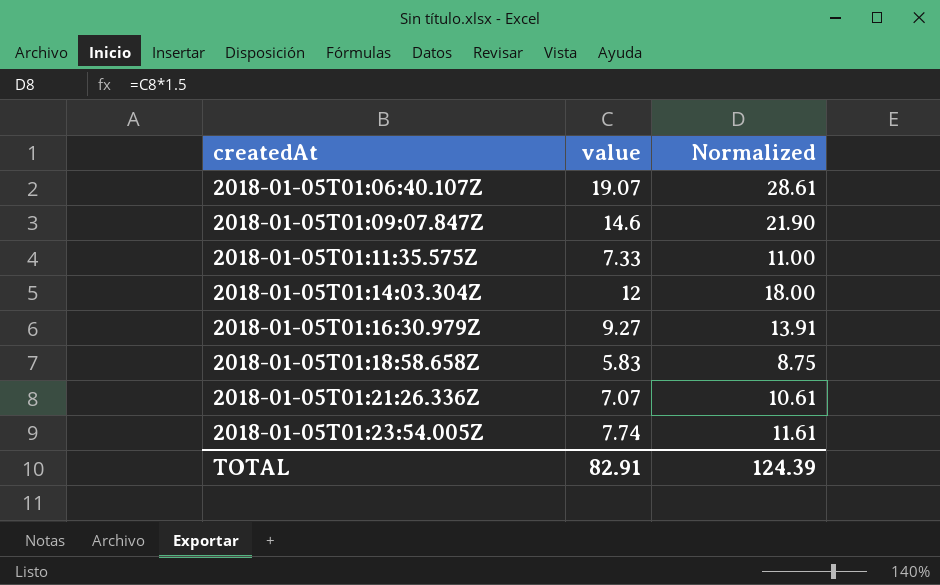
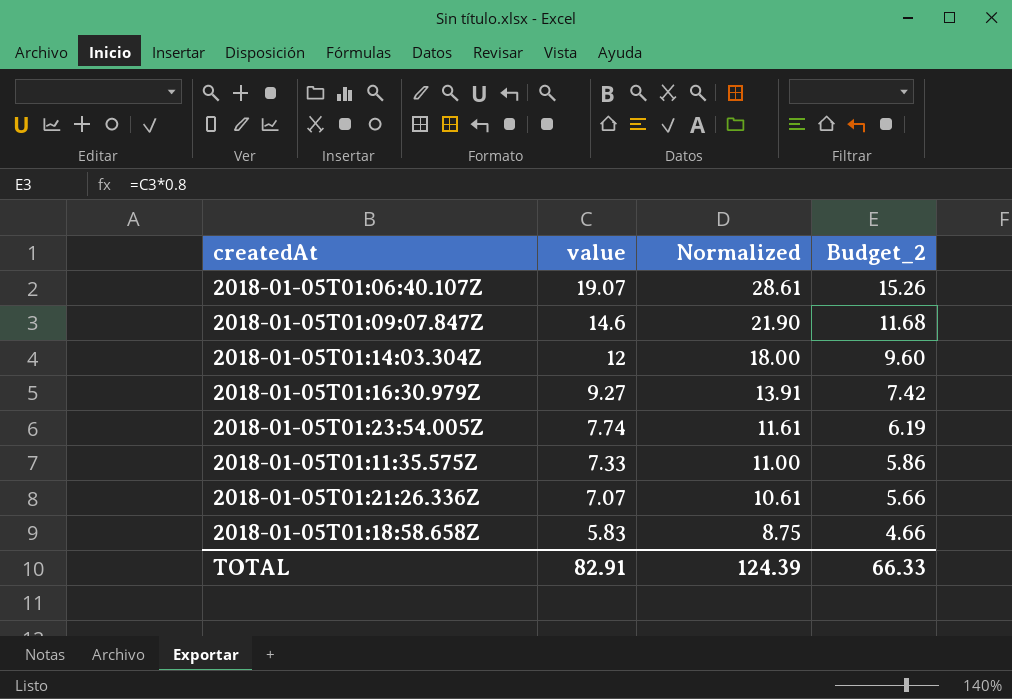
row order: createdAt ascending -> value descending
column Budget_2 | formula: none -> [value] * 0.8

